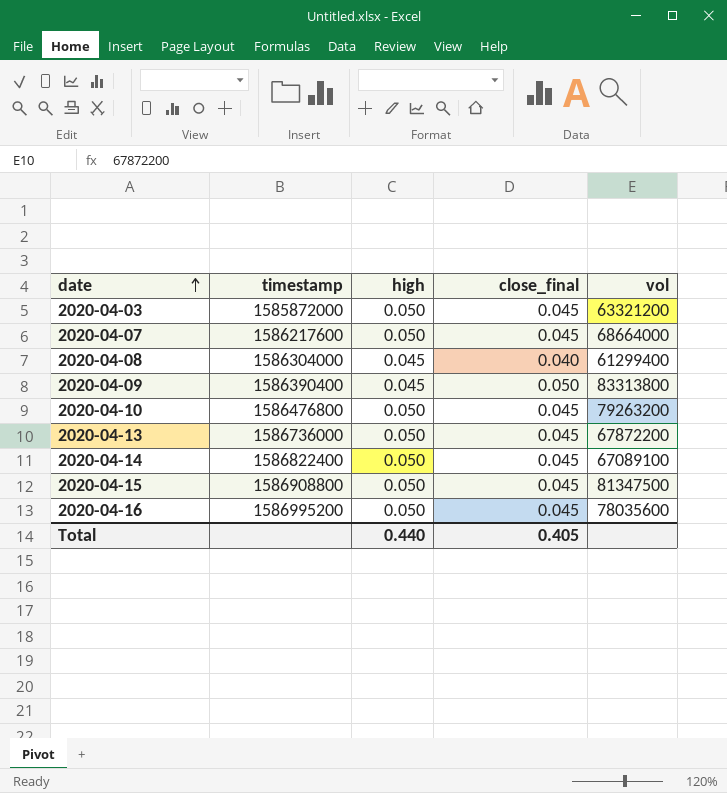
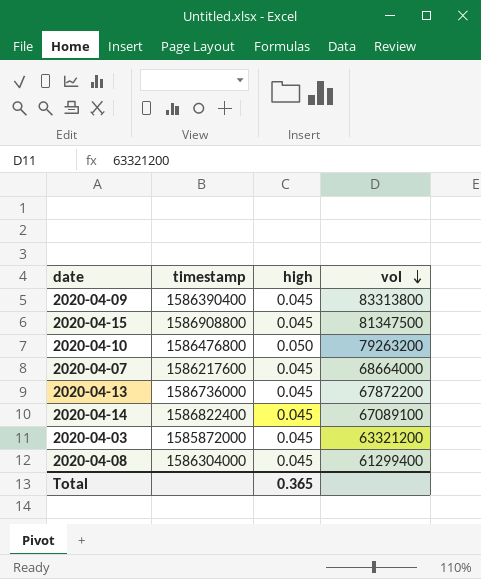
row order: date ascending -> vol descending
column close_final | position: 4 -> none
row 2020-04-16: 1586995200 | 0.050 | 0.045 | 78035600 -> none
2020-04-15 | high: 0.050 -> 0.045
2020-04-07 | high: 0.050 -> 0.045
2020-04-13 | high: 0.050 -> 0.045
2020-04-14 | high: 0.050 -> 0.045
2020-04-03 | high: 0.050 -> 0.045
Total | high: 0.440 -> 0.365

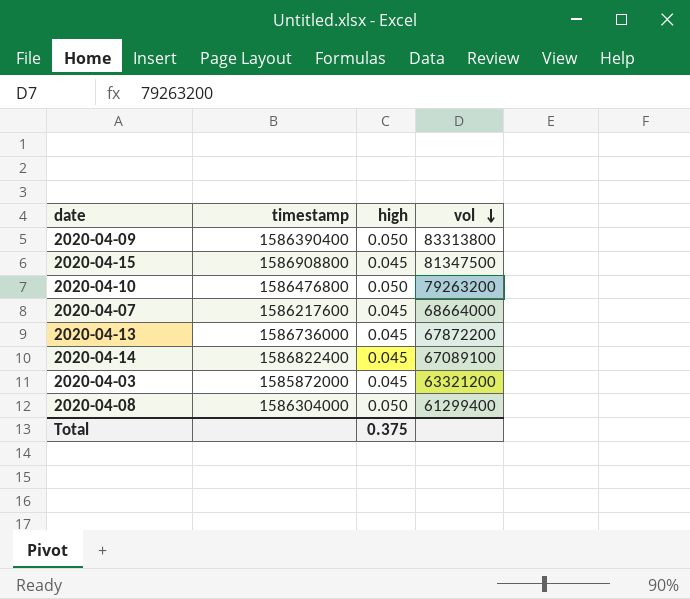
2020-04-09 | high: 0.045 -> 0.050
2020-04-08 | high: 0.045 -> 0.050
Total | high: 0.365 -> 0.375

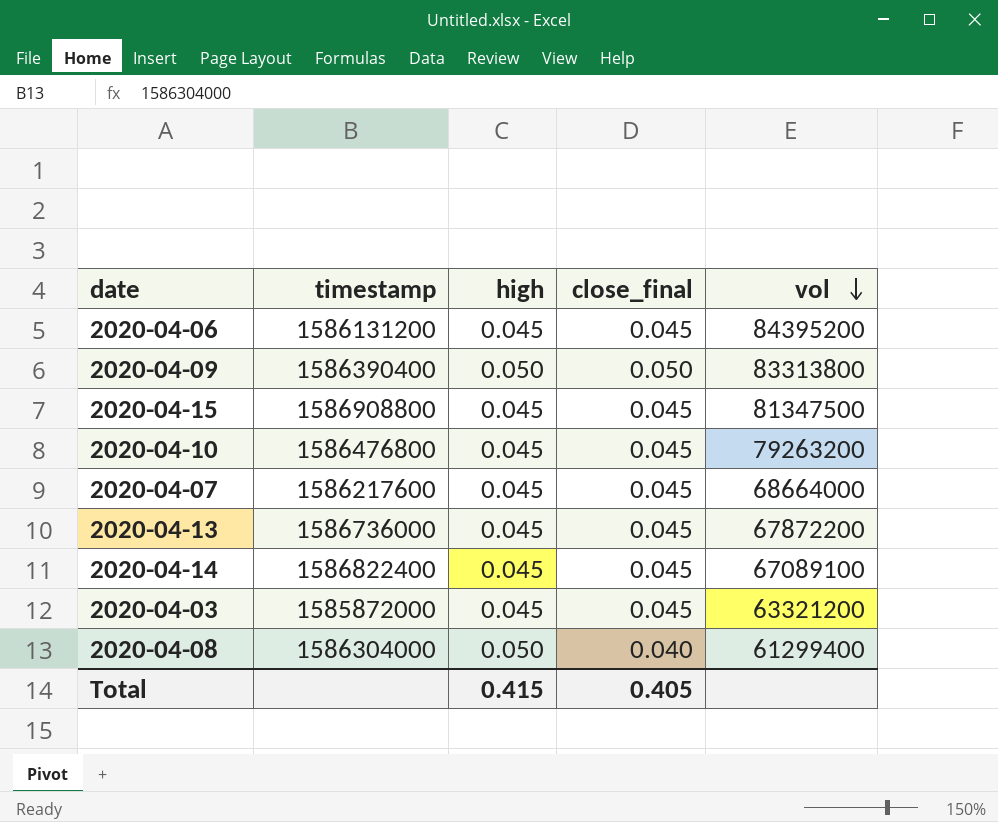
column close_final | position: none -> 4
row 2020-04-06: none -> 1586131200 | 0.045 | 0.045 | 84395200
2020-04-10 | high: 0.050 -> 0.045
Total | high: 0.375 -> 0.415

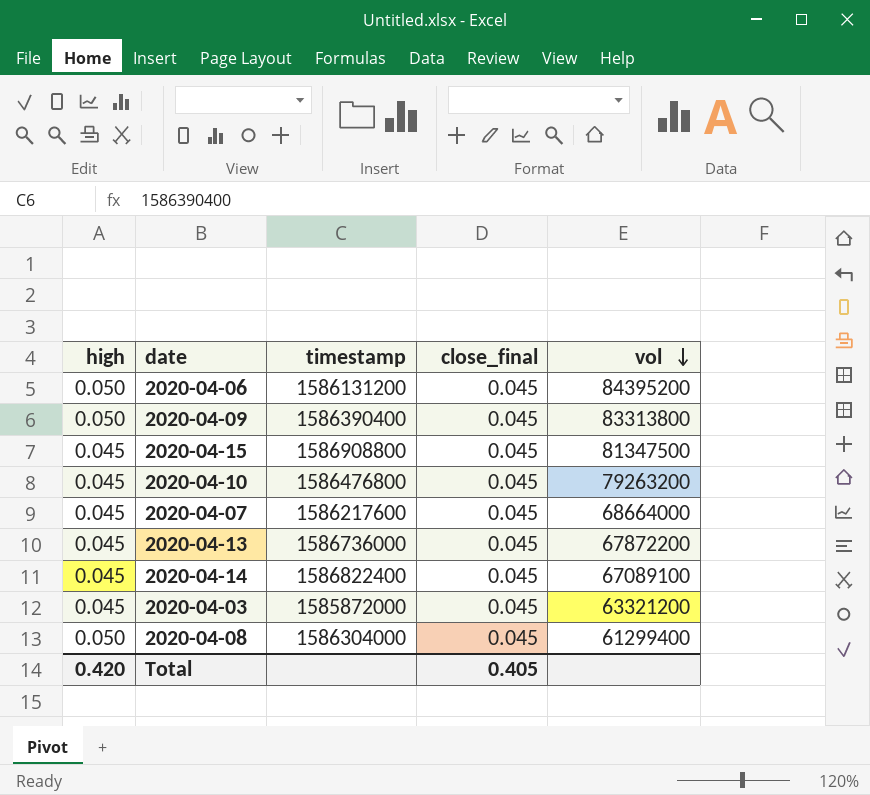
column high | position: 3 -> 1
2020-04-06 | high: 0.045 -> 0.050
2020-04-09 | close_final: 0.050 -> 0.045
2020-04-08 | close_final: 0.040 -> 0.045
Total | high: 0.415 -> 0.420

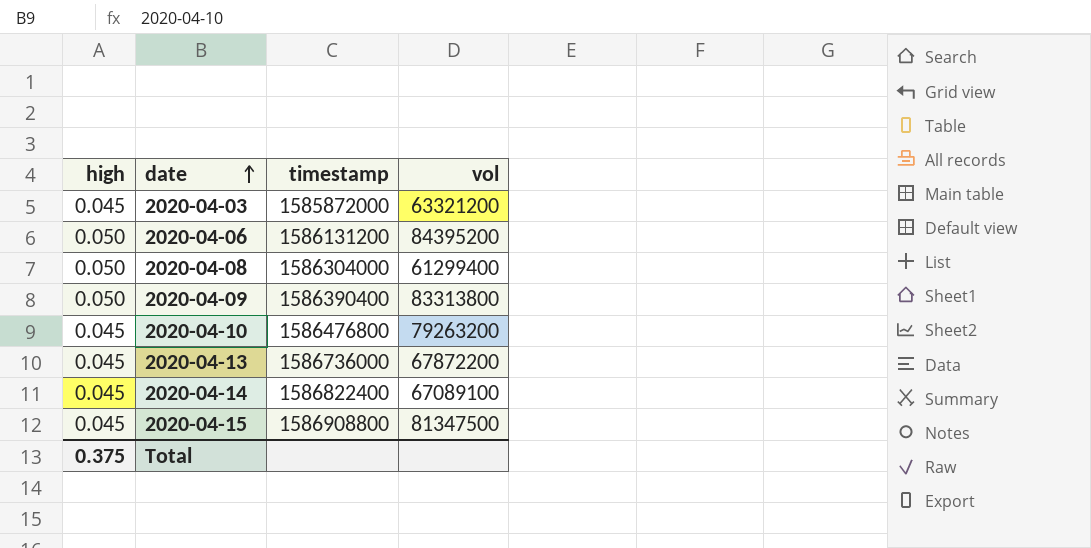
row order: vol descending -> date ascending
column close_final | position: 4 -> none
row 2020-04-07: 0.045 | 1586217600 | 0.045 | 68664000 -> none
Total | high: 0.420 -> 0.375

